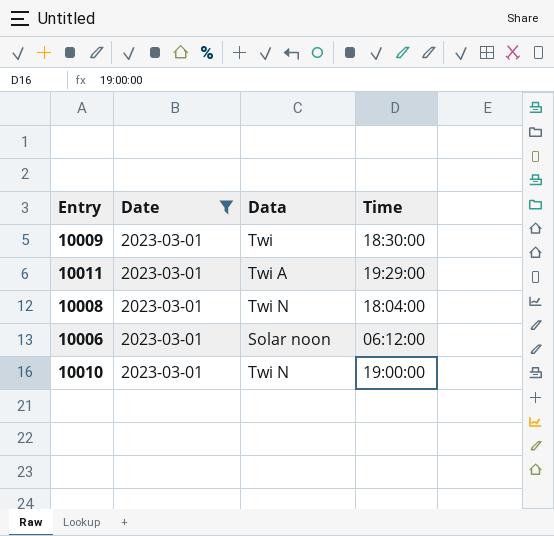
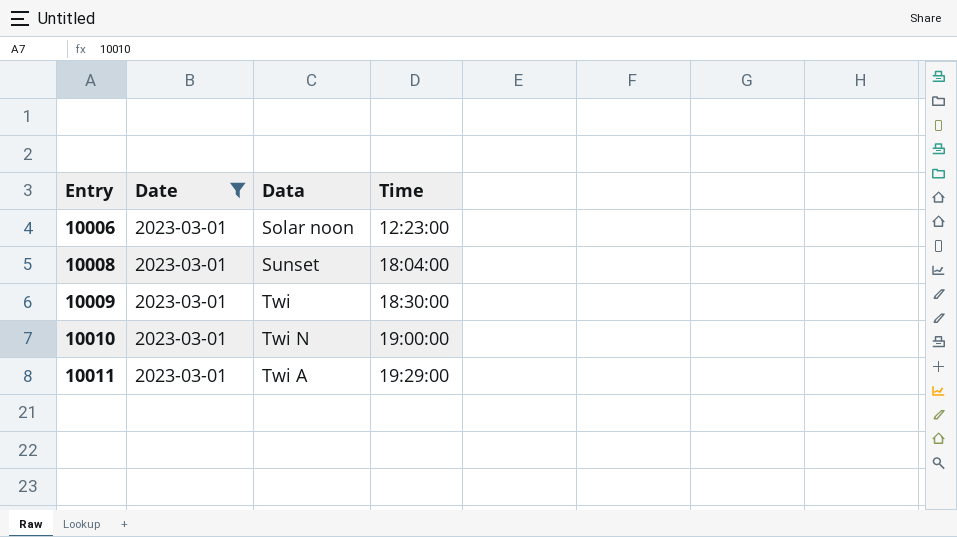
row order: none -> Entry ascending
10006 | Time: 06:12:00 -> 12:23:00
10008 | Data: Twi N -> Sunset

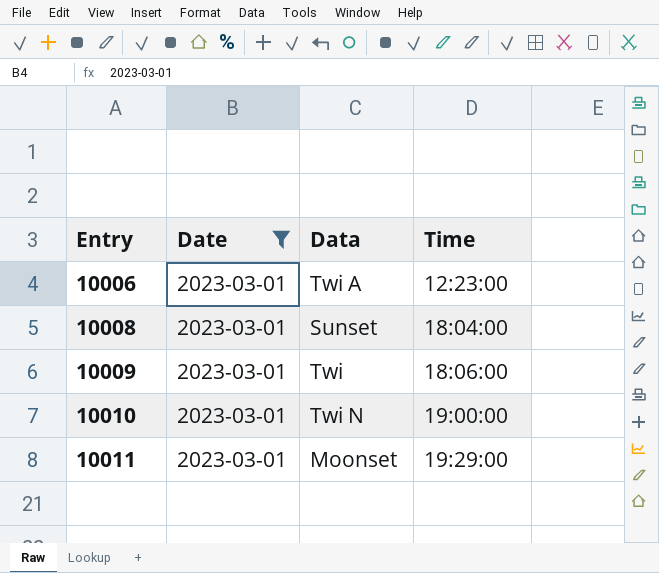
10006 | Data: Solar noon -> Twi A
10009 | Time: 18:30:00 -> 18:06:00
10011 | Data: Twi A -> Moonset

